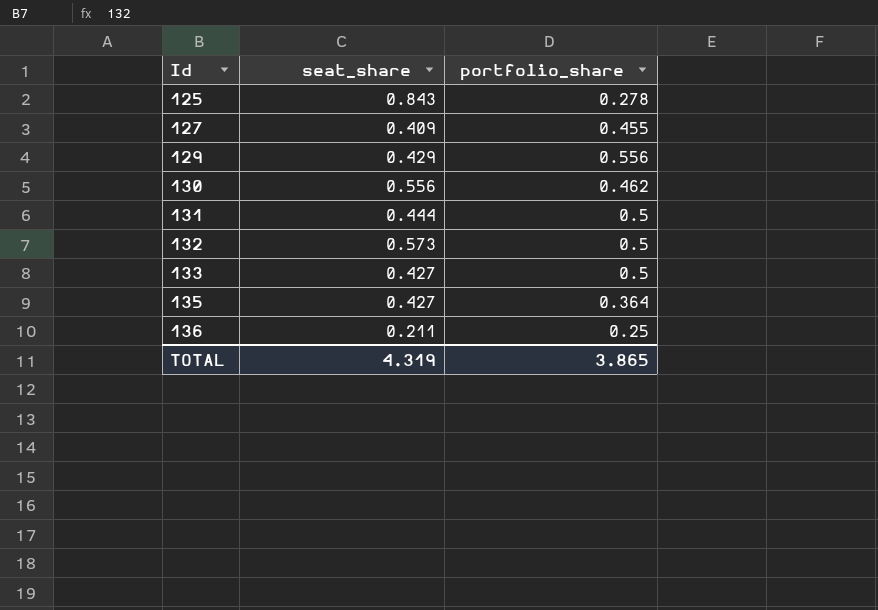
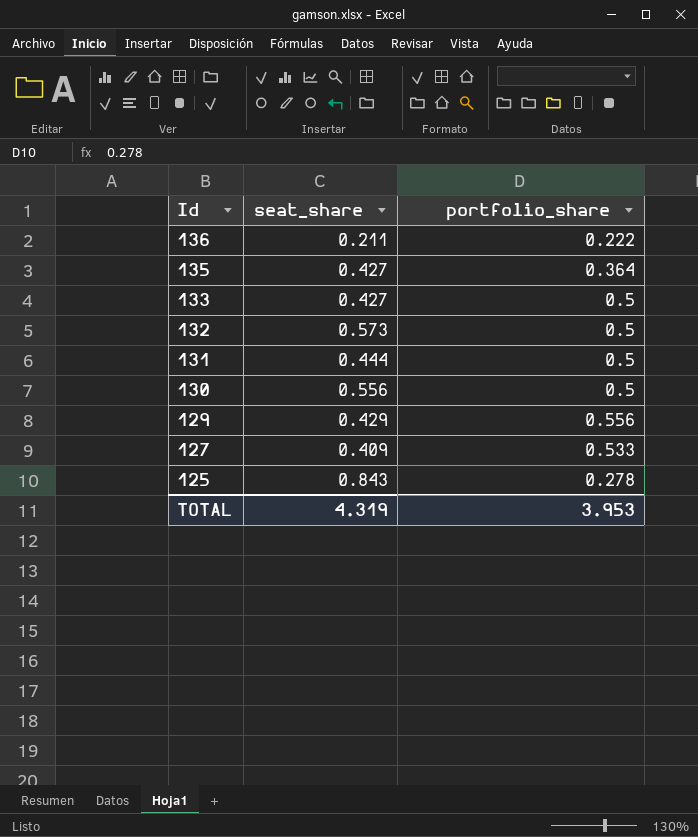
row order: Id ascending -> Id descending
136 | portfolio_share: 0.25 -> 0.222
130 | portfolio_share: 0.462 -> 0.5
127 | portfolio_share: 0.455 -> 0.533
TOTAL | portfolio_share: 3.865 -> 3.953

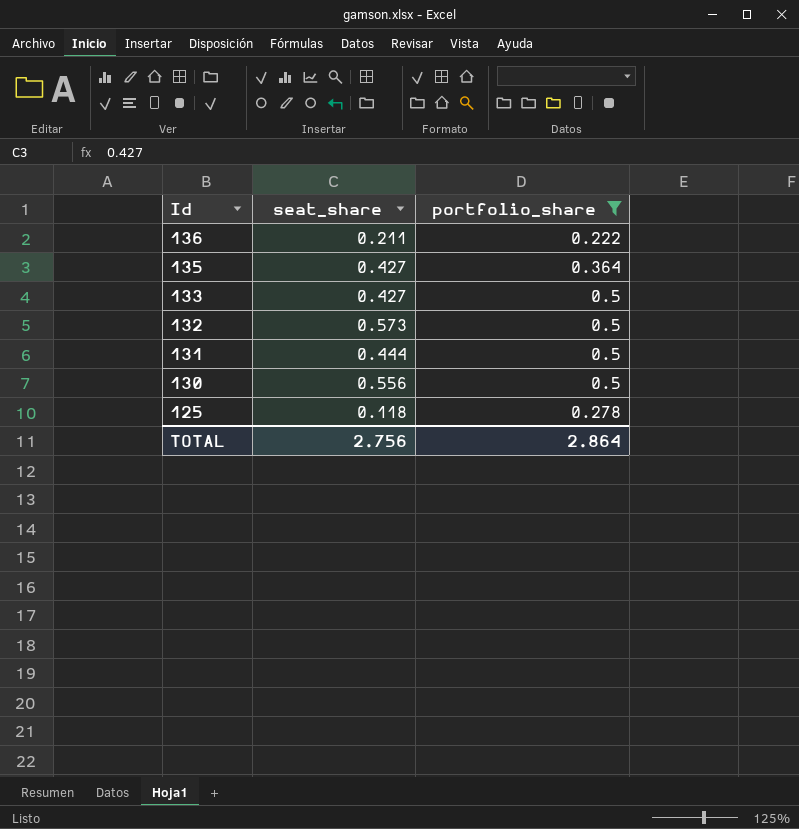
filter: none -> portfolio_share <= 0.5
125 | seat_share: 0.843 -> 0.118
TOTAL | seat_share: 4.319 -> 2.756
TOTAL | portfolio_share: 3.953 -> 2.864

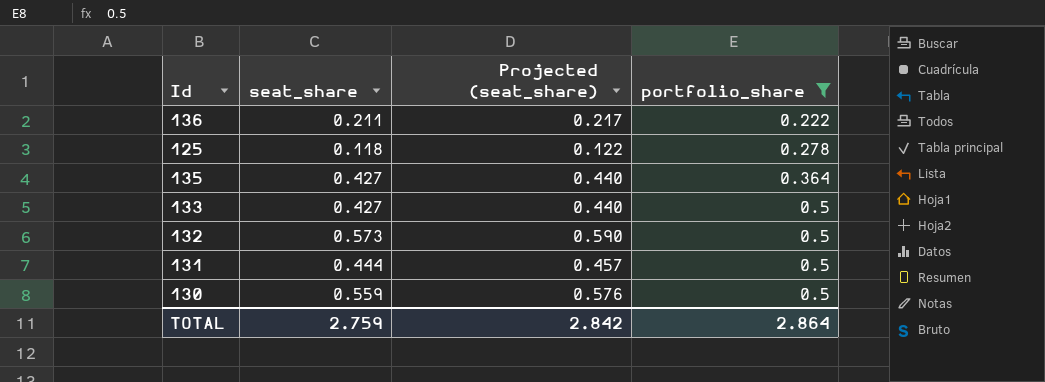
row order: Id descending -> portfolio_share ascending
column Projected (seat_share) | formula: none -> [seat_share] * 1.03
130 | seat_share: 0.556 -> 0.559
TOTAL | seat_share: 2.756 -> 2.759

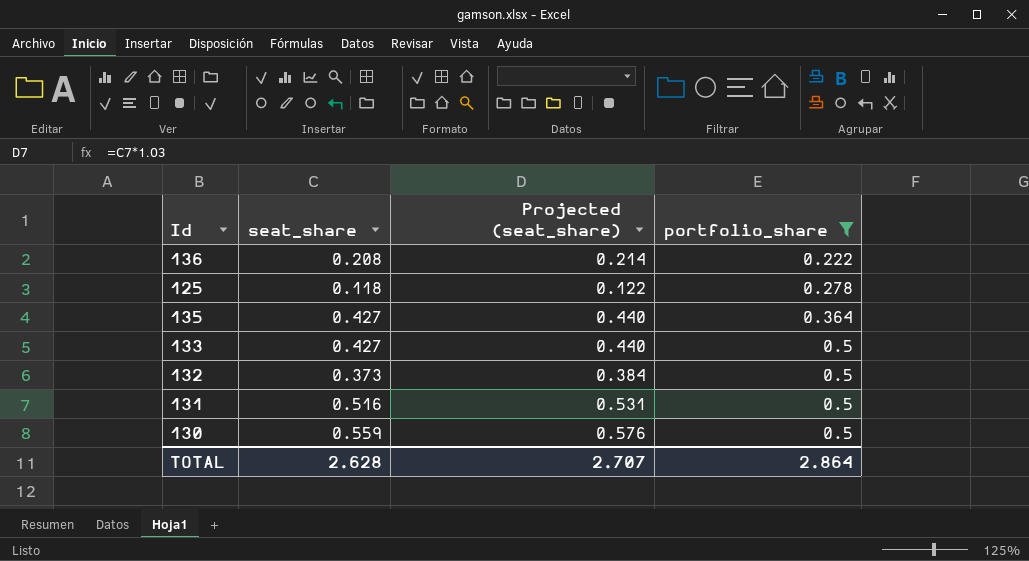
136 | seat_share: 0.211 -> 0.208
136 | Projected (seat_share): 0.217 -> 0.214
132 | seat_share: 0.573 -> 0.373
132 | Projected (seat_share): 0.590 -> 0.384
131 | seat_share: 0.444 -> 0.516
131 | Projected (seat_share): 0.457 -> 0.531
TOTAL | seat_share: 2.759 -> 2.628
TOTAL | Projected (seat_share): 2.842 -> 2.707

